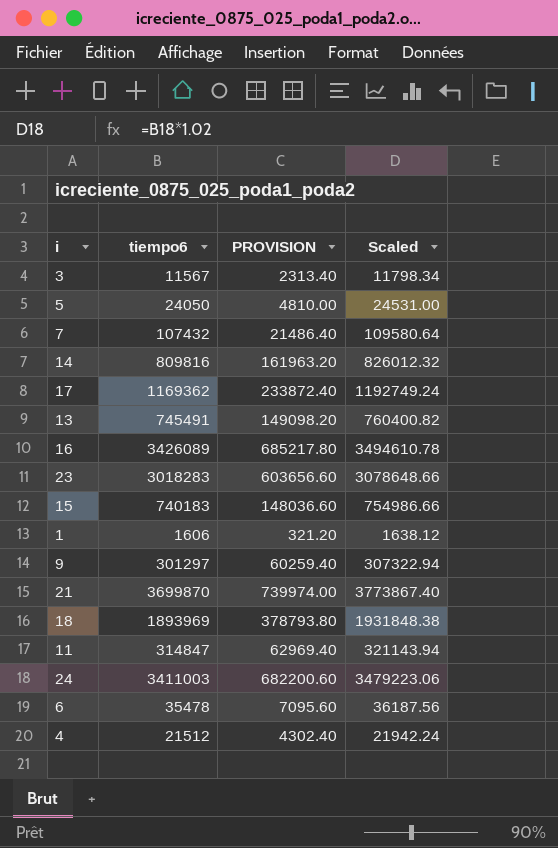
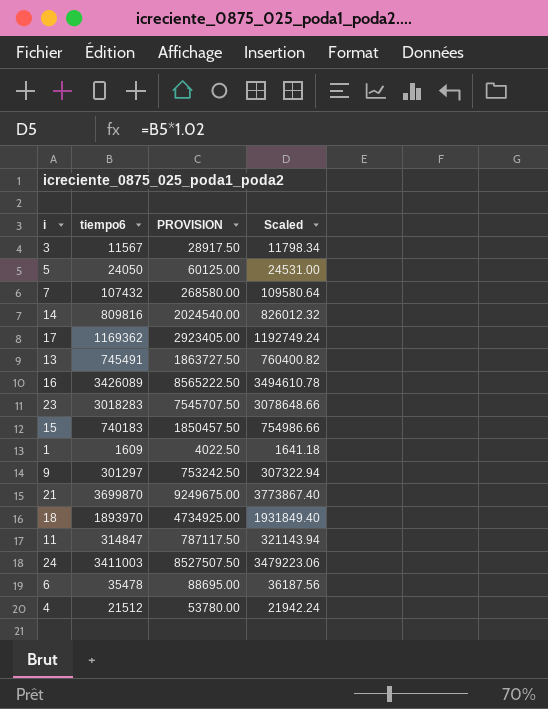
column PROVISION | formula: [tiempo6] * 0.2 -> [tiempo6] * 2.5
1 | tiempo6: 1606 -> 1609
1 | Scaled: 1638.12 -> 1641.18
18 | tiempo6: 1893969 -> 1893970
18 | Scaled: 1931848.38 -> 1931849.40

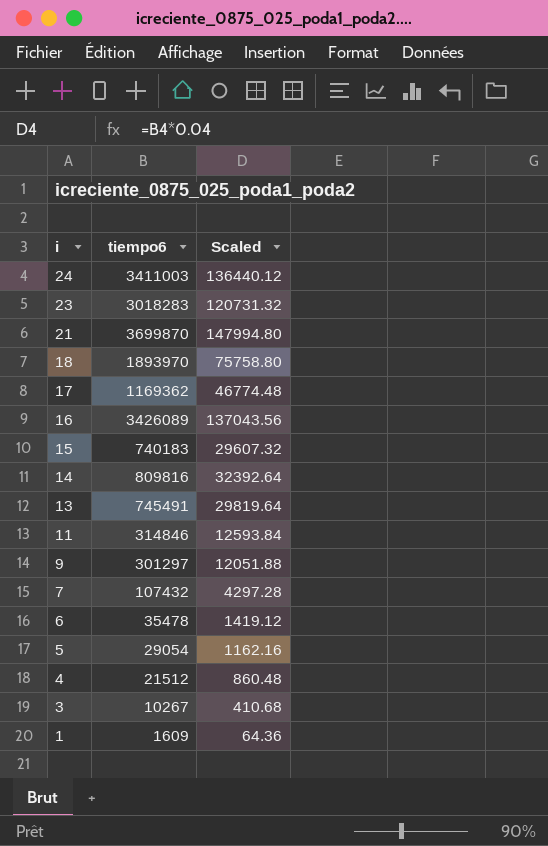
row order: none -> i descending
column PROVISION | formula: [tiempo6] * 2.5 -> none
column Scaled | formula: [tiempo6] * 1.02 -> [tiempo6] * 0.04
11 | tiempo6: 314847 -> 314846
5 | tiempo6: 24050 -> 29054
3 | tiempo6: 11567 -> 10267

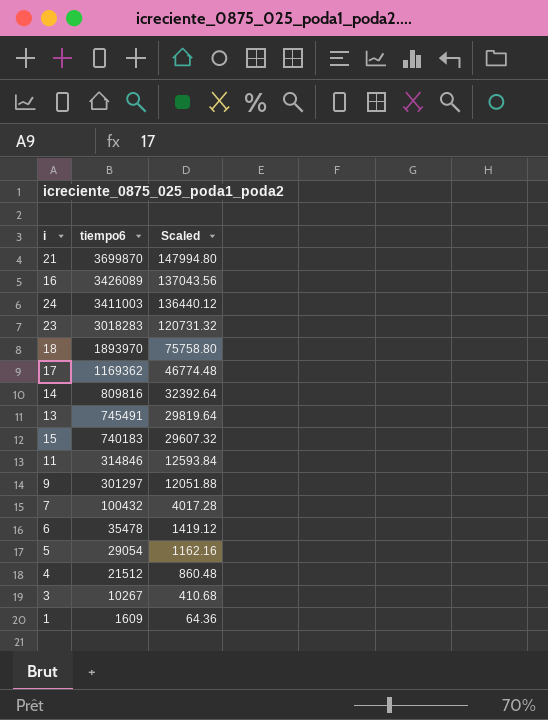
row order: i descending -> tiempo6 descending
7 | tiempo6: 107432 -> 100432
7 | Scaled: 4297.28 -> 4017.28

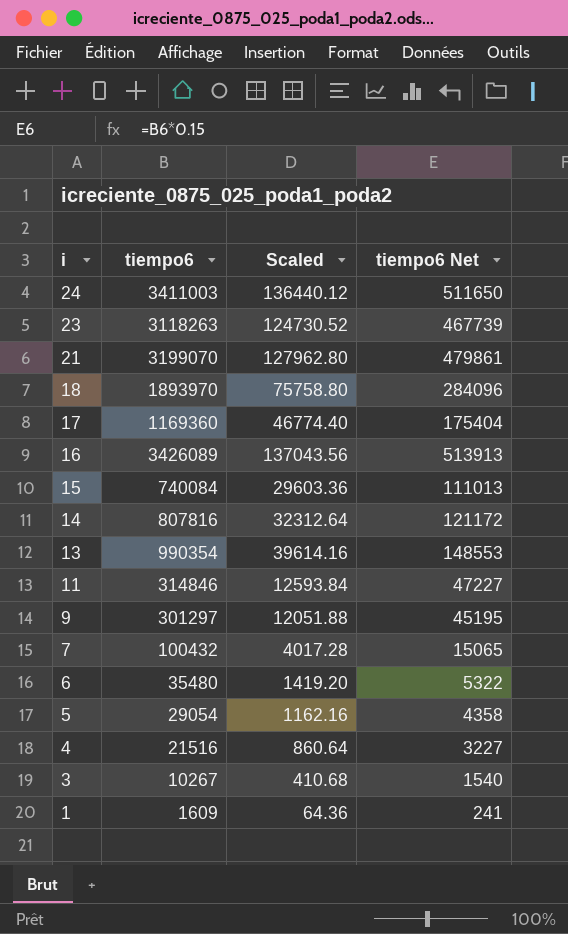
row order: tiempo6 descending -> i descending
column tiempo6 Net | formula: none -> [tiempo6] * 0.15
23 | tiempo6: 3018283 -> 3118263
23 | Scaled: 120731.32 -> 124730.52
21 | tiempo6: 3699870 -> 3199070
21 | Scaled: 147994.80 -> 127962.80
17 | tiempo6: 1169362 -> 1169360
17 | Scaled: 46774.48 -> 46774.40
15 | tiempo6: 740183 -> 740084
15 | Scaled: 29607.32 -> 29603.36
14 | tiempo6: 809816 -> 807816
14 | Scaled: 32392.64 -> 32312.64
13 | tiempo6: 745491 -> 990354
13 | Scaled: 29819.64 -> 39614.16
6 | tiempo6: 35478 -> 35480
6 | Scaled: 1419.12 -> 1419.20
4 | tiempo6: 21512 -> 21516
4 | Scaled: 860.48 -> 860.64

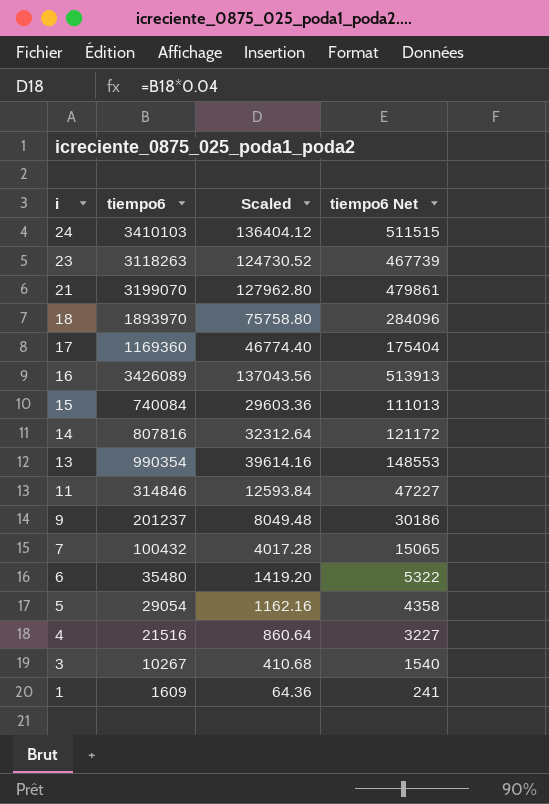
24 | tiempo6: 3411003 -> 3410103
24 | Scaled: 136440.12 -> 136404.12
24 | tiempo6 Net: 511650 -> 511515
9 | tiempo6: 301297 -> 201237
9 | Scaled: 12051.88 -> 8049.48
9 | tiempo6 Net: 45195 -> 30186

